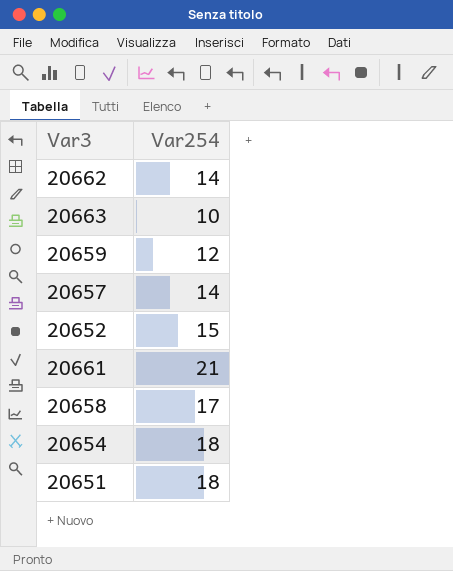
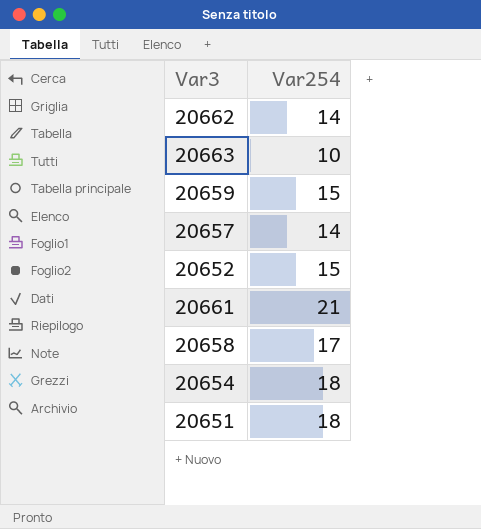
20659 | Var254: 12 -> 15

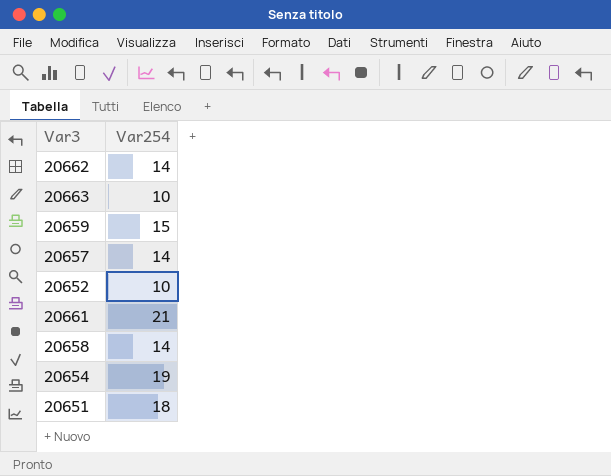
20652 | Var254: 15 -> 10
20658 | Var254: 17 -> 14
20654 | Var254: 18 -> 19

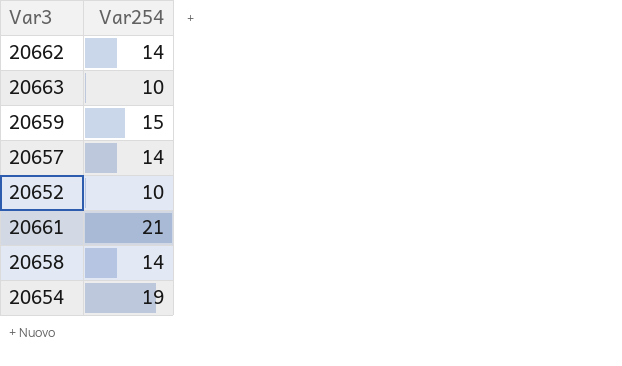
row 20651: 18 -> none

